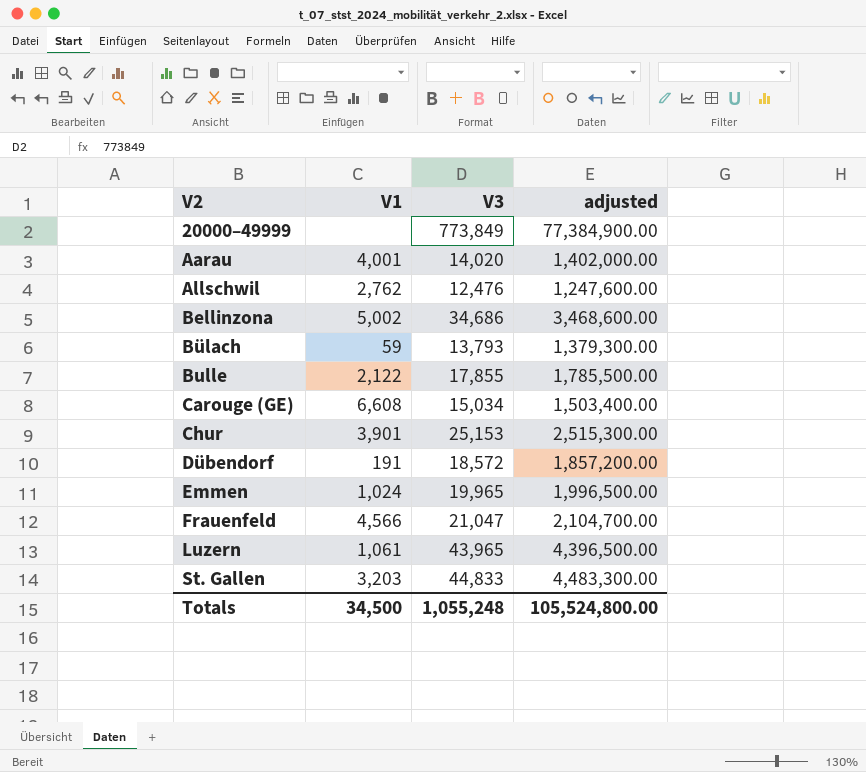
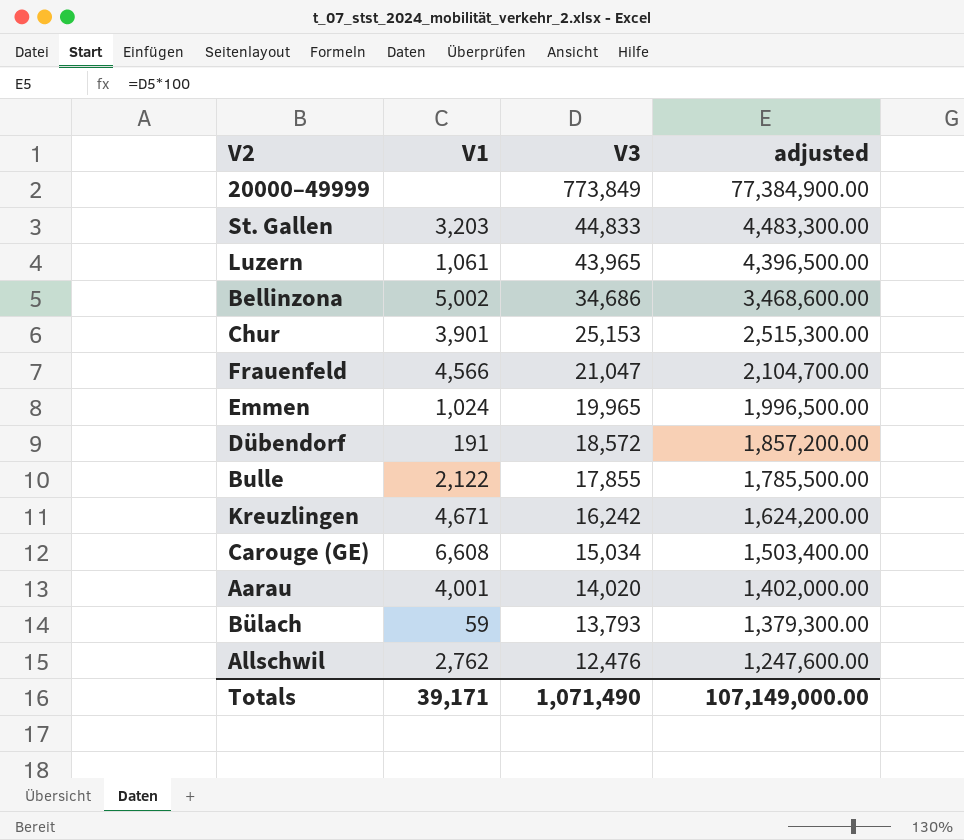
row order: V2 ascending -> V3 descending
row Kreuzlingen: none -> 4,671 | 16,242 | 1,624,200.00
Totals | V1: 34,500 -> 39,171
Totals | V3: 1,055,248 -> 1,071,490
Totals | adjusted: 105,524,800.00 -> 107,149,000.00

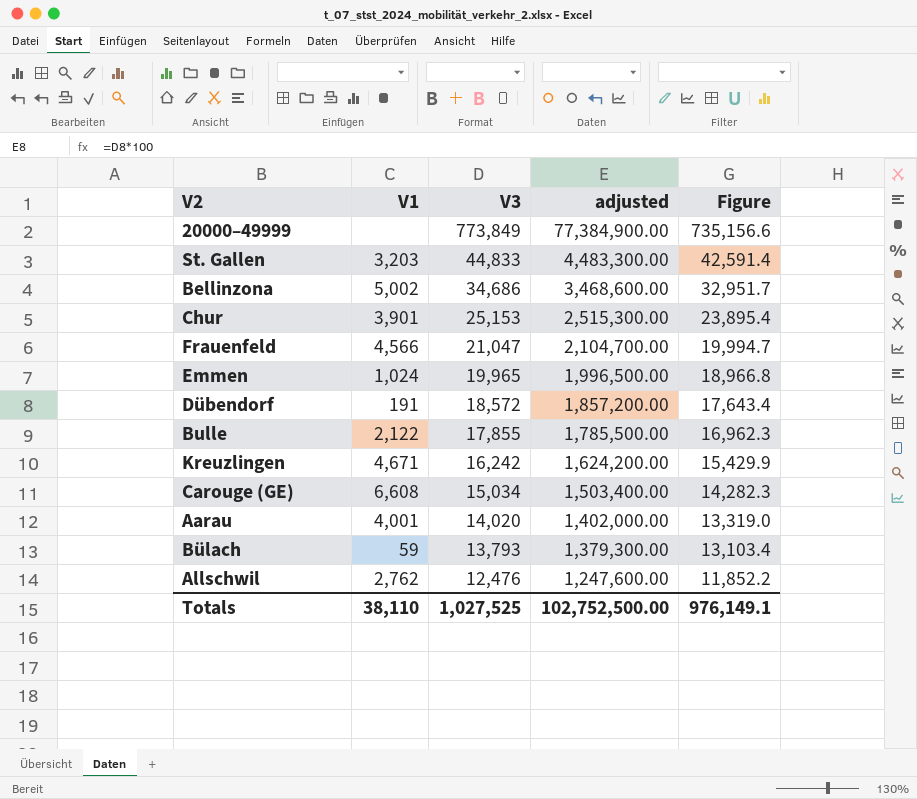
column Figure | formula: none -> [V3] * 0.95
row Luzern: 1,061 | 43,965 | 4,396,500.00 -> none
Totals | V1: 39,171 -> 38,110
Totals | V3: 1,071,490 -> 1,027,525
Totals | adjusted: 107,149,000.00 -> 102,752,500.00

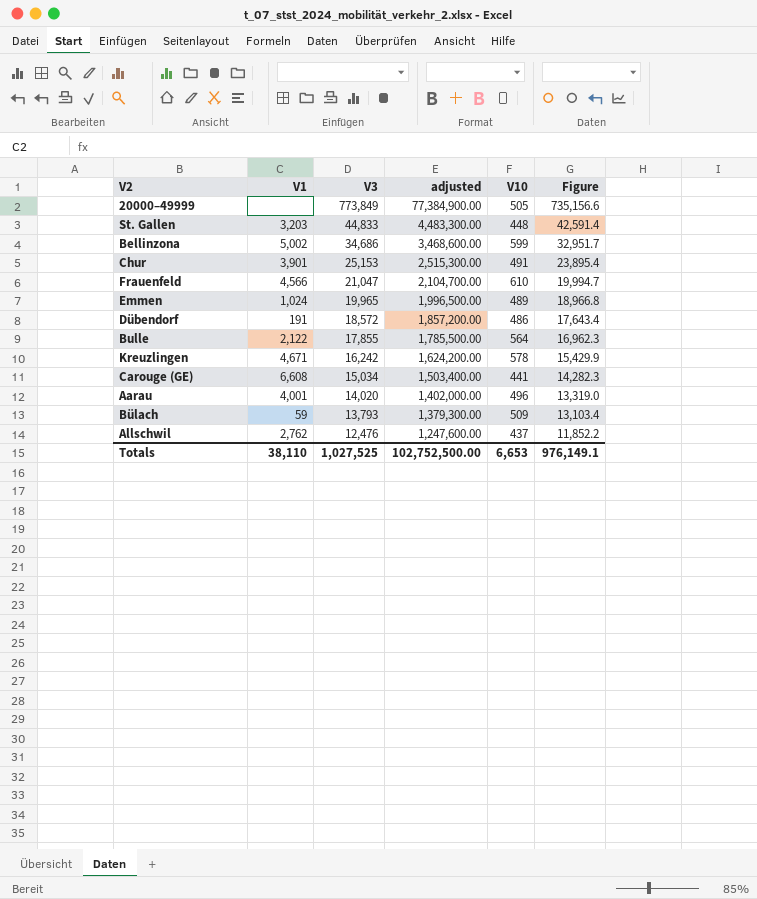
column V10 | position: none -> 5

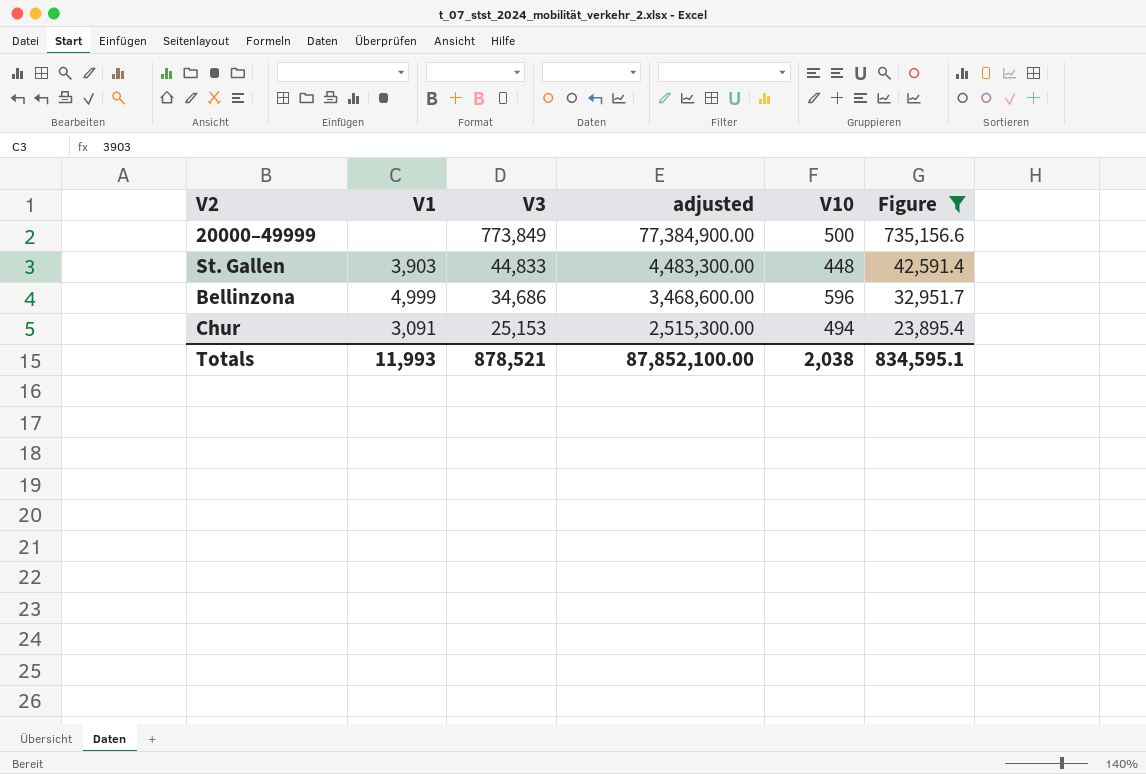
filter: none -> Figure >= 23,895.4
20000–49999 | V10: 505 -> 500
St. Gallen | V1: 3,203 -> 3,903
Bellinzona | V1: 5,002 -> 4,999
Bellinzona | V10: 599 -> 596
Chur | V1: 3,901 -> 3,091
Chur | V10: 491 -> 494
Totals | V1: 38,110 -> 11,993
Totals | V3: 1,027,525 -> 878,521
Totals | adjusted: 102,752,500.00 -> 87,852,100.00
Totals | V10: 6,653 -> 2,038
Totals | Figure: 976,149.1 -> 834,595.1

